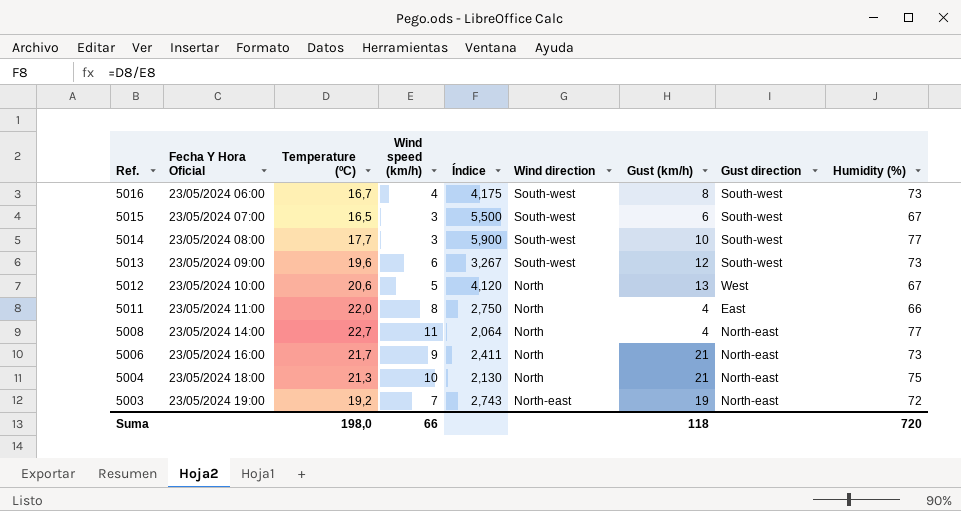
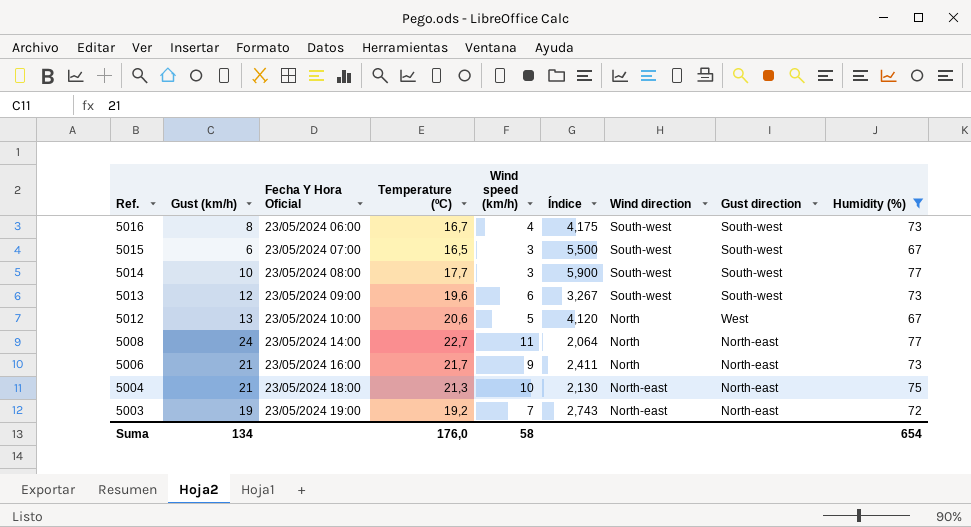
filter: none -> Humidity (%) != 66
column Gust (km/h) | position: 7 -> 2
5008 | Gust (km/h): 4 -> 24
5004 | Wind direction: North -> North-east
Suma | Gust (km/h): 118 -> 134
Suma | Temperature (ºC): 198,0 -> 176,0
Suma | Wind speed (km/h): 66 -> 58
Suma | Humidity (%): 720 -> 654

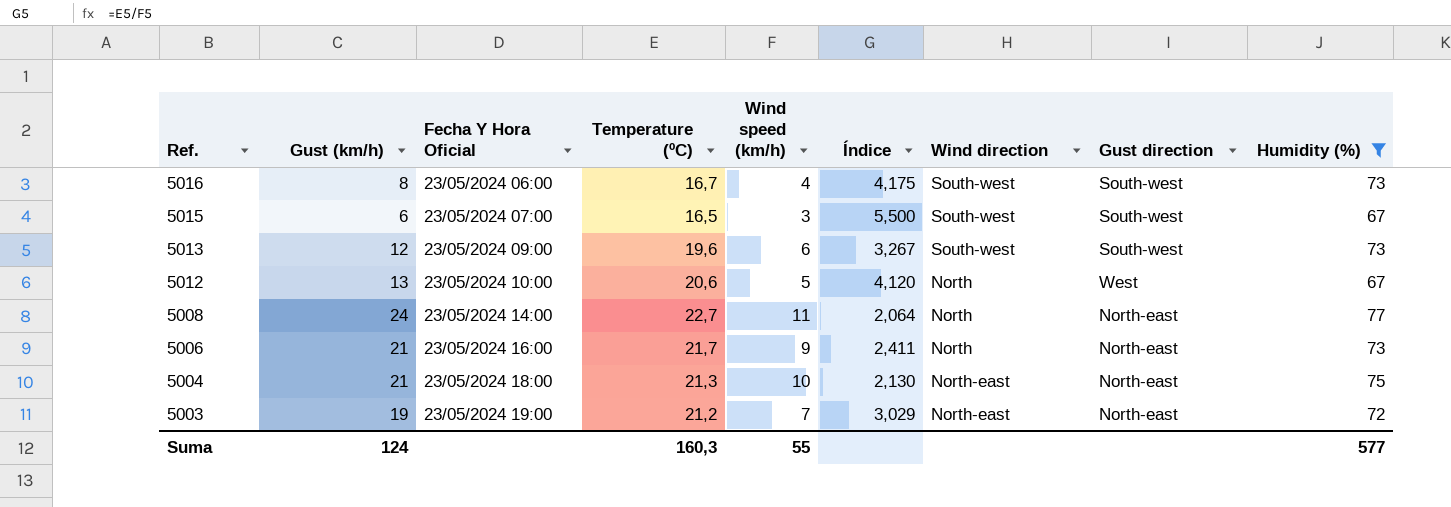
row 5014: 10 | 23/05/2024 08:00 | 17,7 | 3 | 5,900 | South-west | South-west | 77 -> none
5003 | Temperature (ºC): 19,2 -> 21,2
5003 | Índice: 2,743 -> 3,029
Suma | Gust (km/h): 134 -> 124
Suma | Temperature (ºC): 176,0 -> 160,3
Suma | Wind speed (km/h): 58 -> 55
Suma | Humidity (%): 654 -> 577

